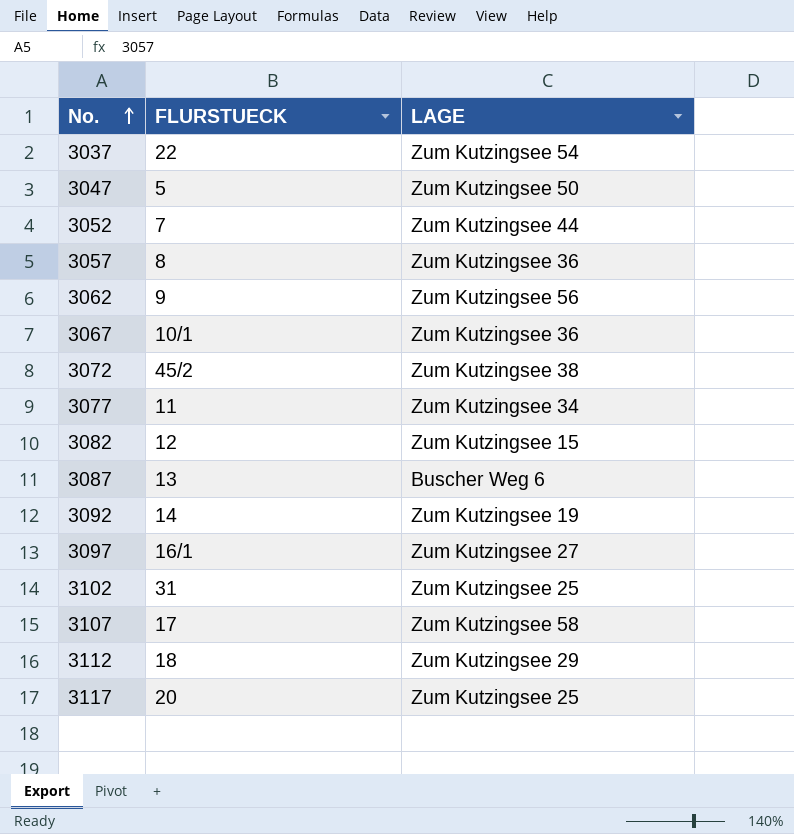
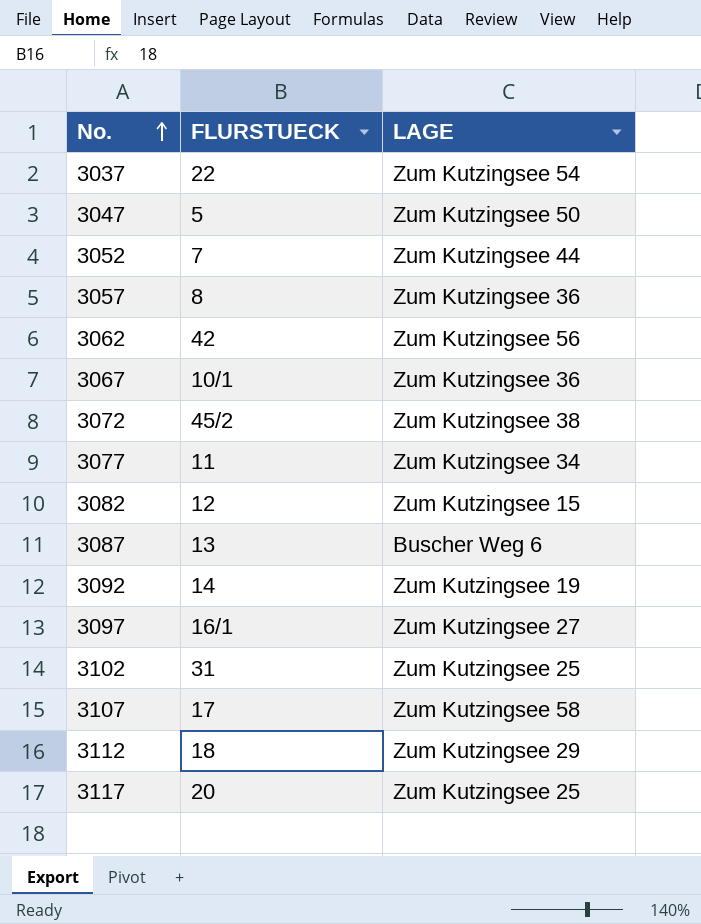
3062 | FLURSTUECK: 9 -> 42

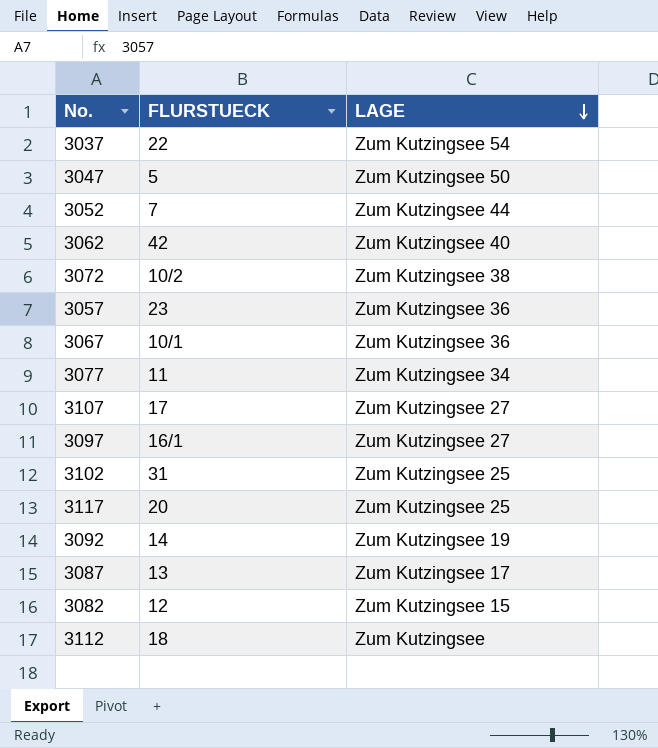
row order: No. ascending -> LAGE descending
3062 | LAGE: Zum Kutzingsee 56 -> Zum Kutzingsee 40
3072 | FLURSTUECK: 45/2 -> 10/2
3057 | FLURSTUECK: 8 -> 23
3107 | LAGE: Zum Kutzingsee 58 -> Zum Kutzingsee 27
3087 | LAGE: Buscher Weg 6 -> Zum Kutzingsee 17
3112 | LAGE: Zum Kutzingsee 29 -> Zum Kutzingsee

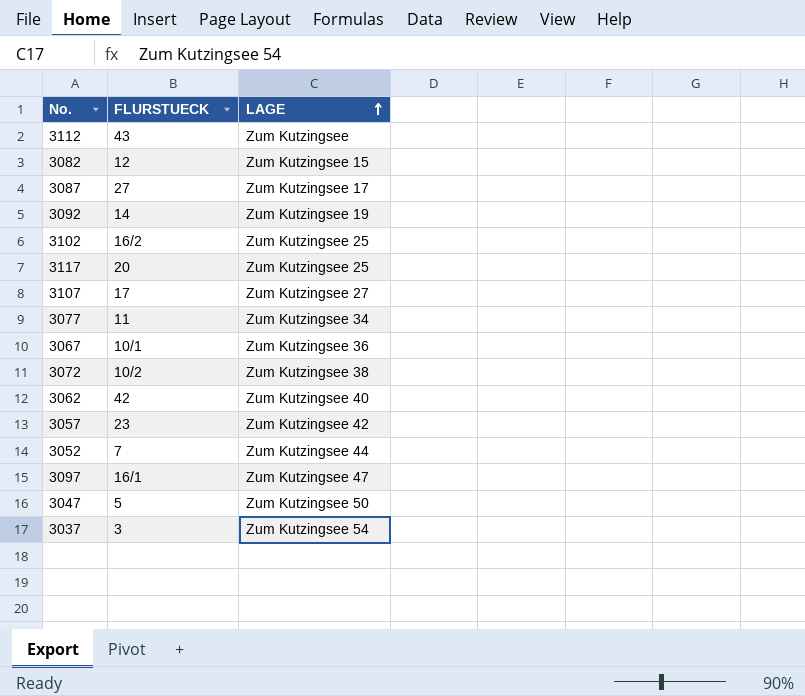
row order: LAGE descending -> LAGE ascending
3112 | FLURSTUECK: 18 -> 43
3087 | FLURSTUECK: 13 -> 27
3102 | FLURSTUECK: 31 -> 16/2
3057 | LAGE: Zum Kutzingsee 36 -> Zum Kutzingsee 42
3097 | LAGE: Zum Kutzingsee 27 -> Zum Kutzingsee 47
3037 | FLURSTUECK: 22 -> 3

